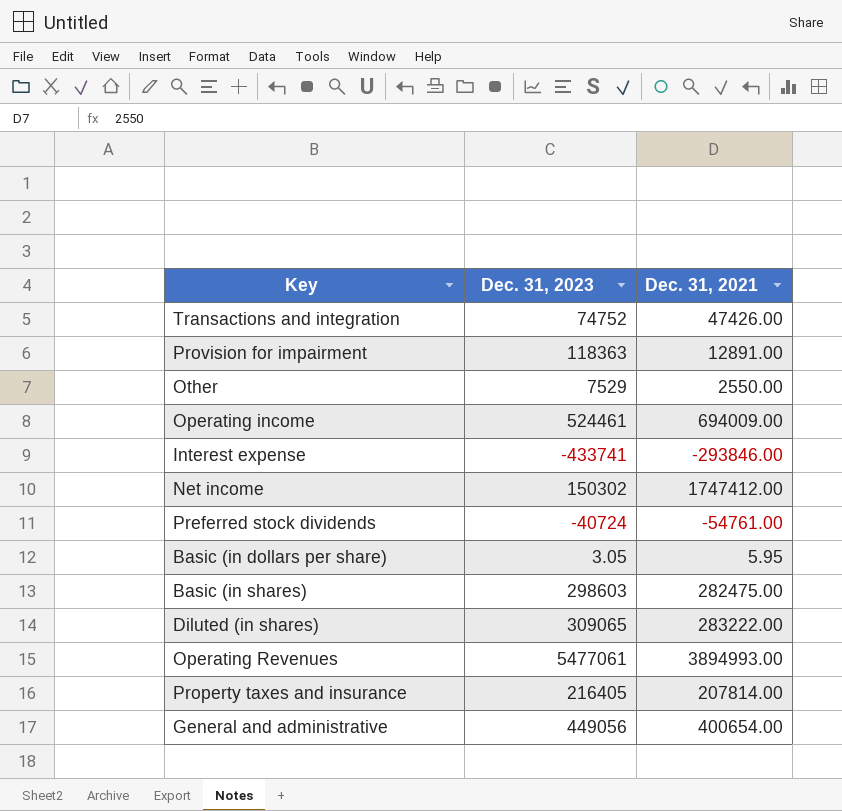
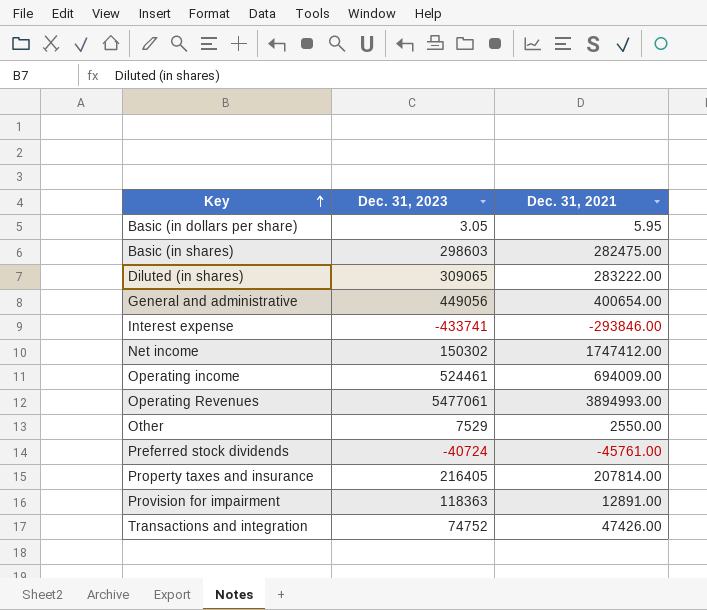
row order: none -> Key ascending
Preferred stock dividends | Dec. 31, 2021: -54761.00 -> -45761.00

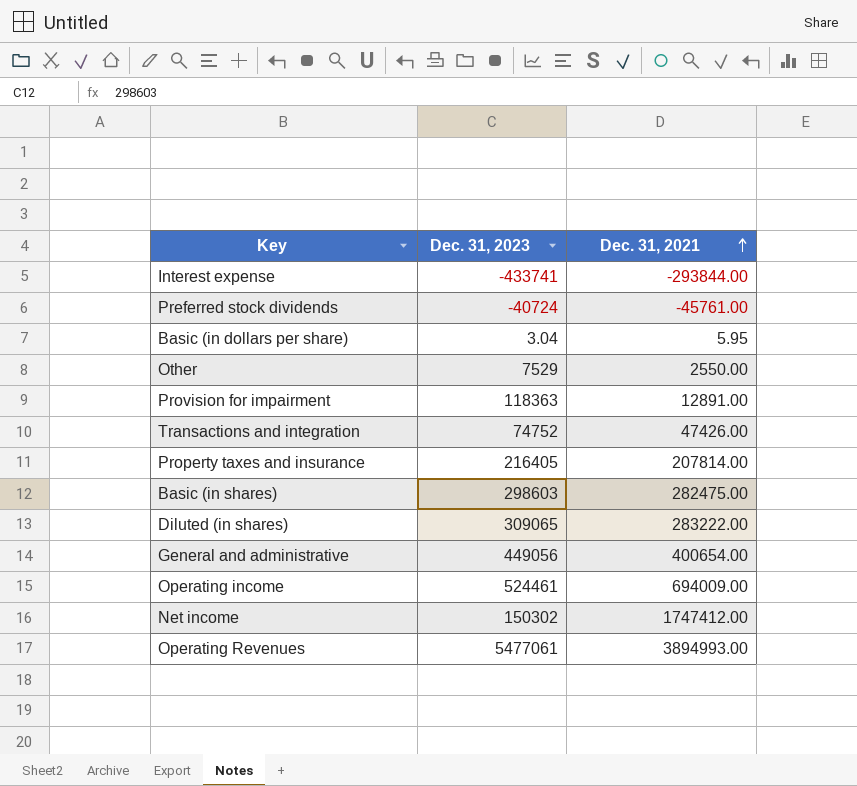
row order: Key ascending -> Dec. 31, 2021 ascending
Interest expense | Dec. 31, 2021: -293846.00 -> -293844.00
Basic (in dollars per share) | Dec. 31, 2023: 3.05 -> 3.04

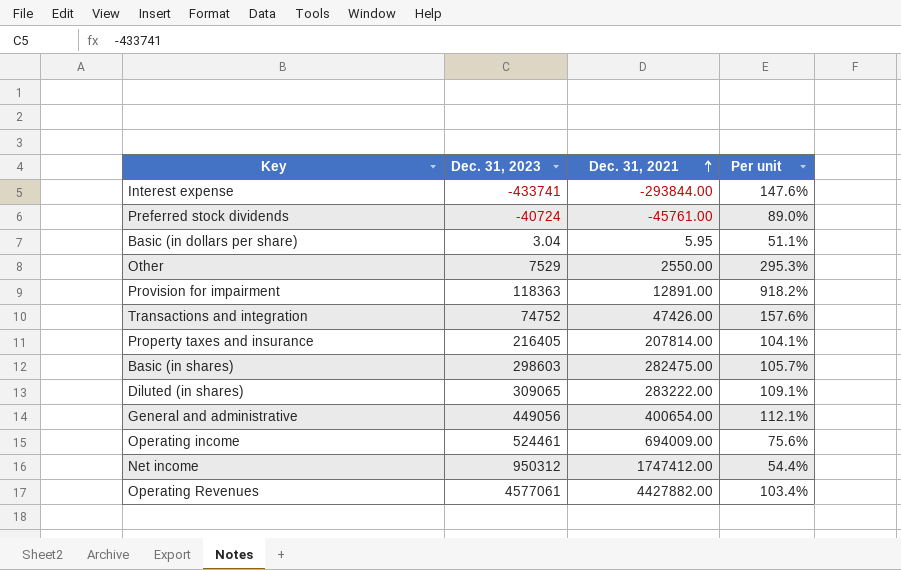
column Per unit | formula: none -> [Dec. 31, 2023] / [Dec. 31, 2021]
Net income | Dec. 31, 2023: 150302 -> 950312
Operating Revenues | Dec. 31, 2023: 5477061 -> 4577061
Operating Revenues | Dec. 31, 2021: 3894993.00 -> 4427882.00

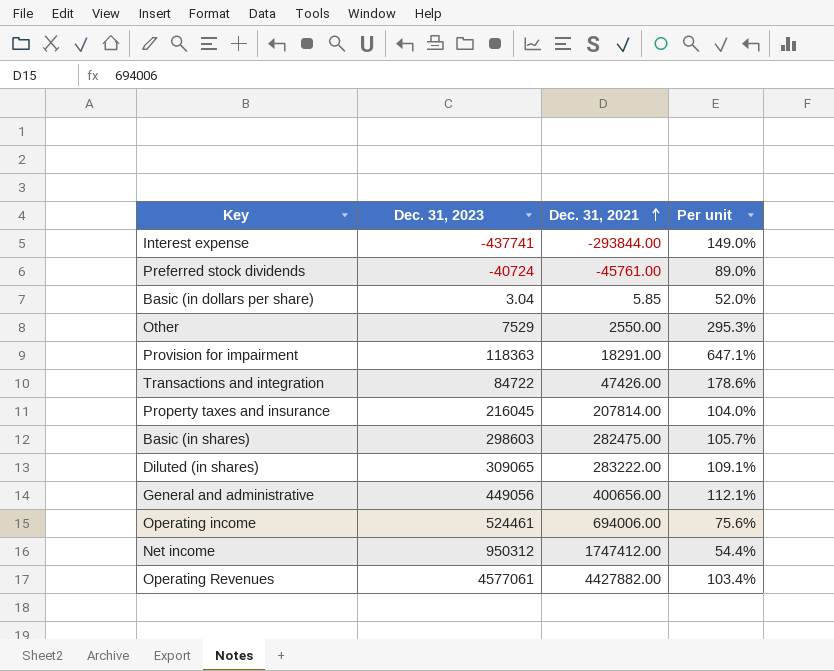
Interest expense | Dec. 31, 2023: -433741 -> -437741
Interest expense | Per unit: 147.6% -> 149.0%
Basic (in dollars per share) | Dec. 31, 2021: 5.95 -> 5.85
Basic (in dollars per share) | Per unit: 51.1% -> 52.0%
Provision for impairment | Dec. 31, 2021: 12891.00 -> 18291.00
Provision for impairment | Per unit: 918.2% -> 647.1%
Transactions and integration | Dec. 31, 2023: 74752 -> 84722
Transactions and integration | Per unit: 157.6% -> 178.6%
Property taxes and insurance | Dec. 31, 2023: 216405 -> 216045
Property taxes and insurance | Per unit: 104.1% -> 104.0%
General and administrative | Dec. 31, 2021: 400654.00 -> 400656.00
Operating income | Dec. 31, 2021: 694009.00 -> 694006.00

